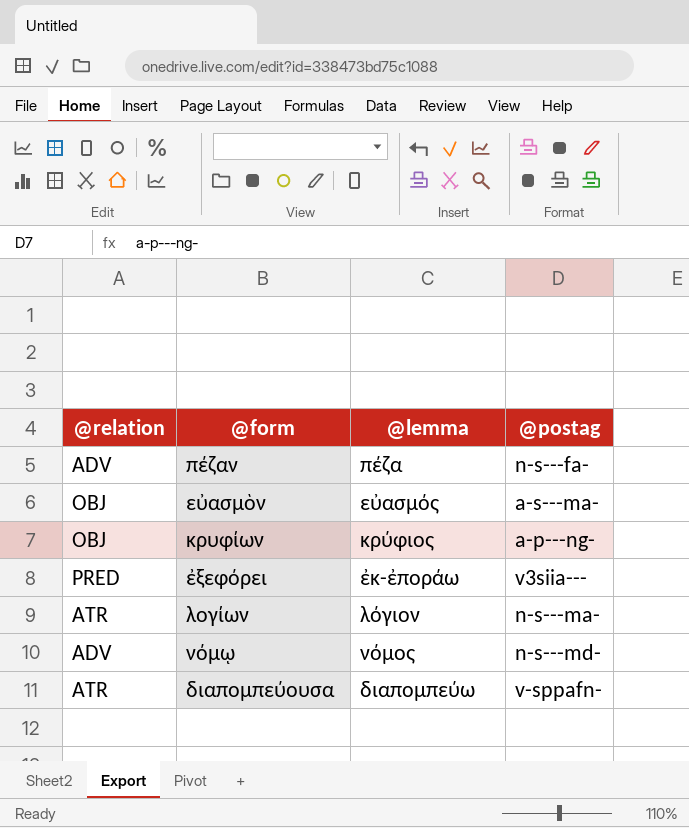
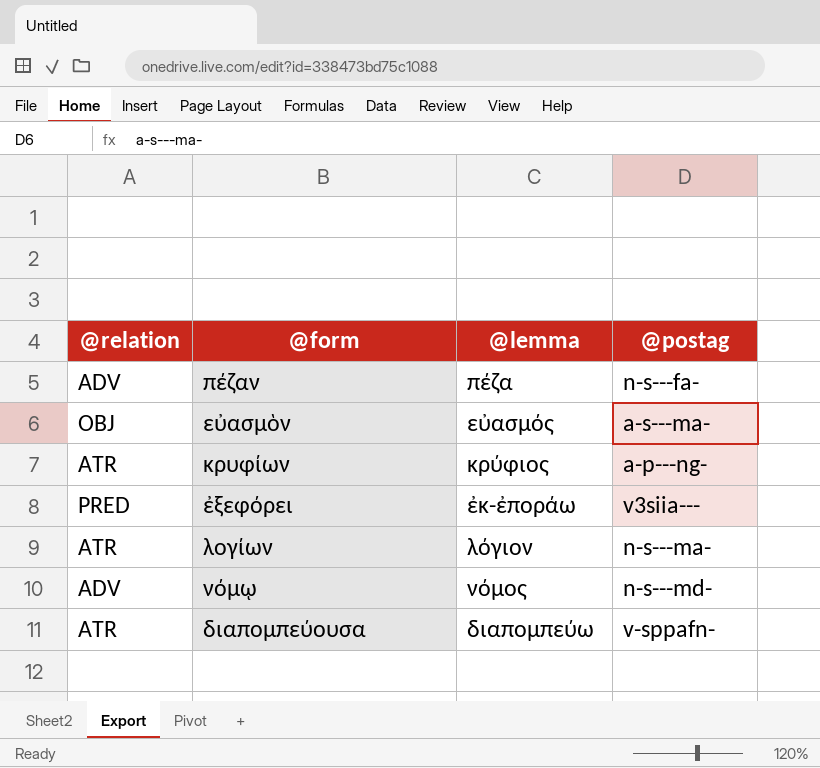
κρυφίων | @relation: OBJ -> ATR

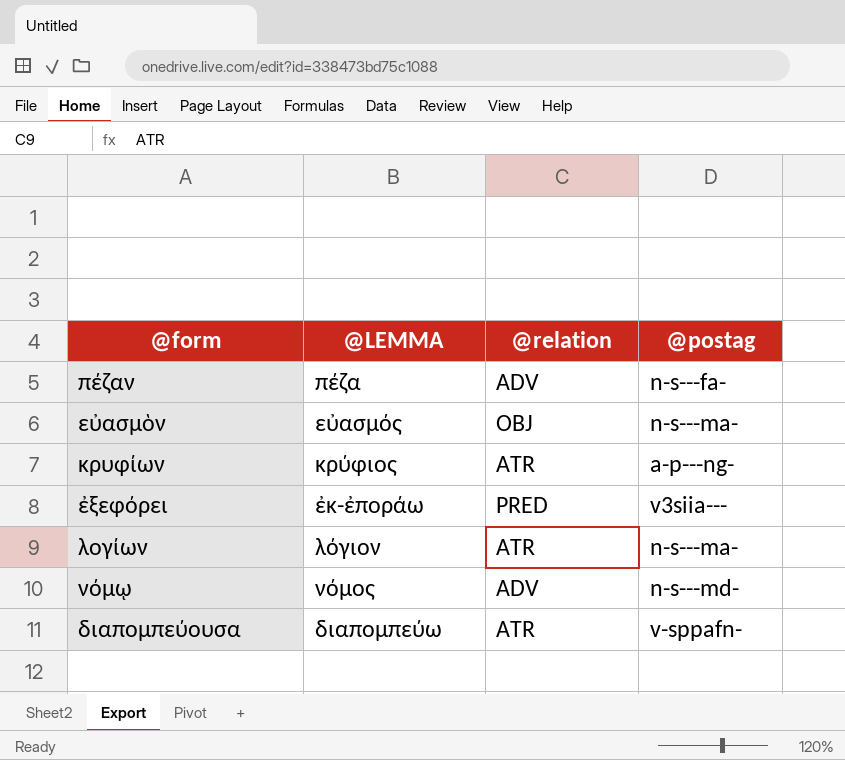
column name: @lemma -> @LEMMA
column @relation | position: 1 -> 3
εὐασμὸν | @postag: a-s---ma- -> n-s---ma-

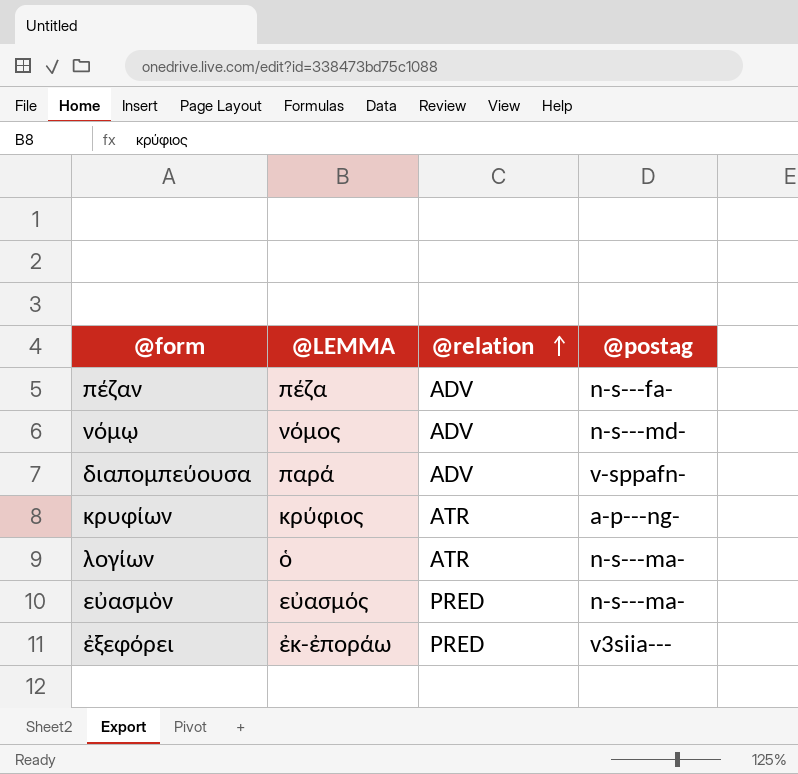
row order: none -> @relation ascending
διαπομπεύουσα | @LEMMA: διαπομπεύω -> παρά
διαπομπεύουσα | @relation: ATR -> ADV
λογίων | @LEMMA: λόγιον -> ὁ
εὐασμὸν | @relation: OBJ -> PRED

